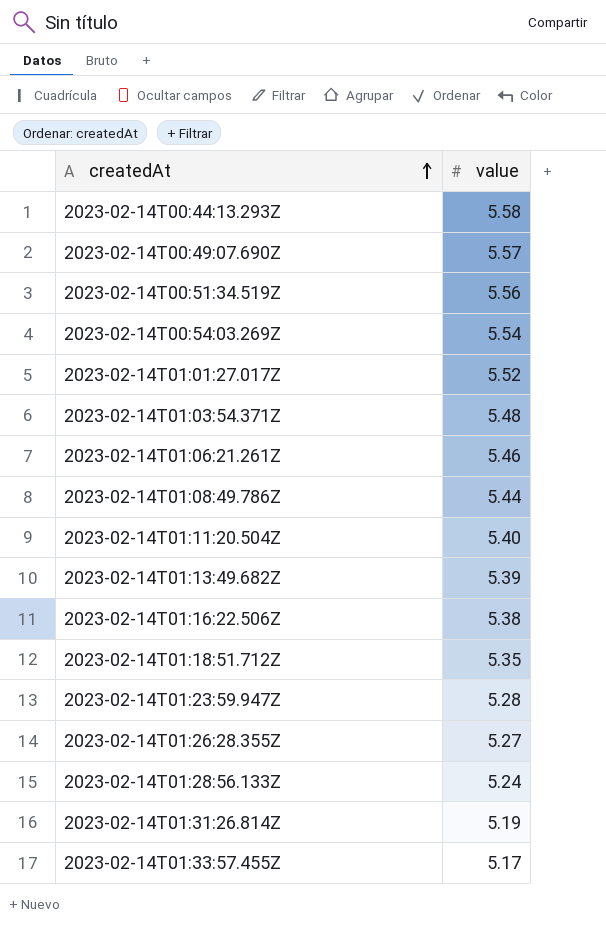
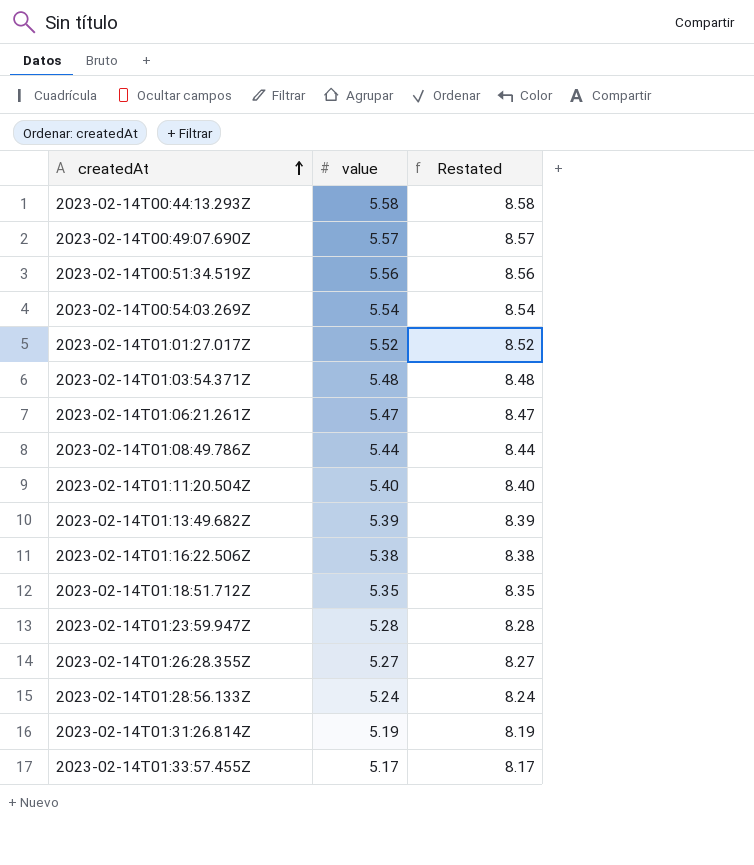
column Restated | formula: none -> [value] + 3
2023-02-14T01:06:21.261Z | value: 5.46 -> 5.47

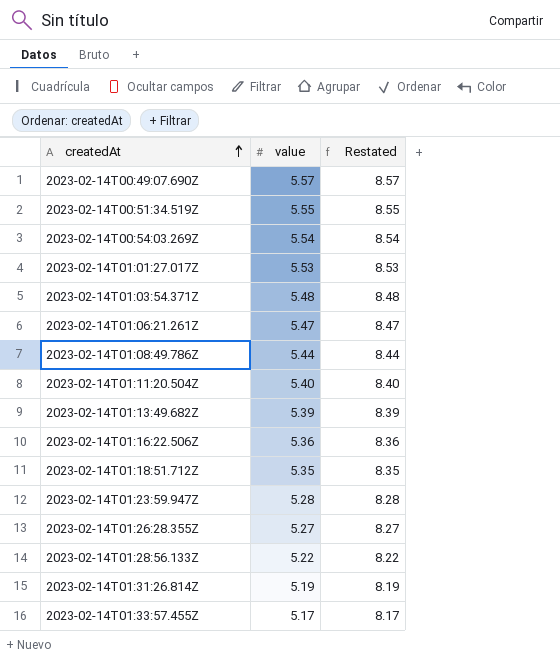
row 2023-02-14T00:44:13.293Z: 5.58 | 8.58 -> none
2023-02-14T00:51:34.519Z | value: 5.56 -> 5.55
2023-02-14T00:51:34.519Z | Restated: 8.56 -> 8.55
2023-02-14T01:01:27.017Z | value: 5.52 -> 5.53
2023-02-14T01:01:27.017Z | Restated: 8.52 -> 8.53
2023-02-14T01:16:22.506Z | value: 5.38 -> 5.36
2023-02-14T01:16:22.506Z | Restated: 8.38 -> 8.36
2023-02-14T01:28:56.133Z | value: 5.24 -> 5.22
2023-02-14T01:28:56.133Z | Restated: 8.24 -> 8.22

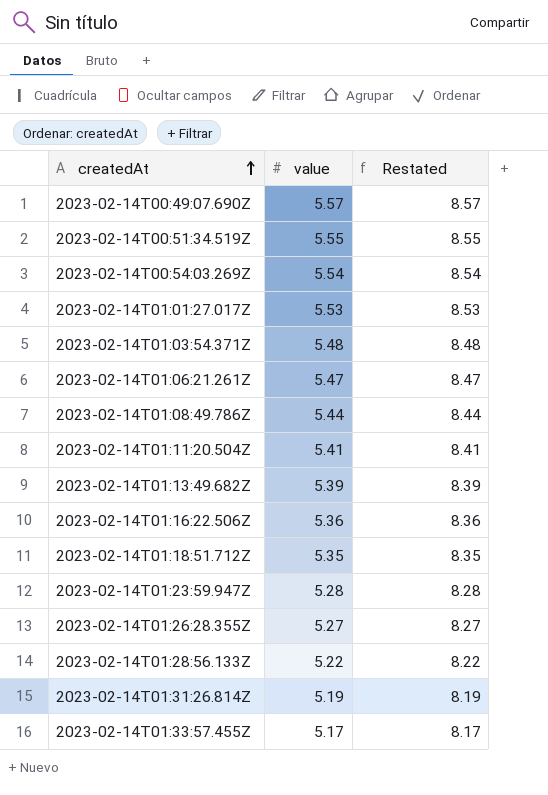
2023-02-14T01:11:20.504Z | value: 5.40 -> 5.41
2023-02-14T01:11:20.504Z | Restated: 8.40 -> 8.41

